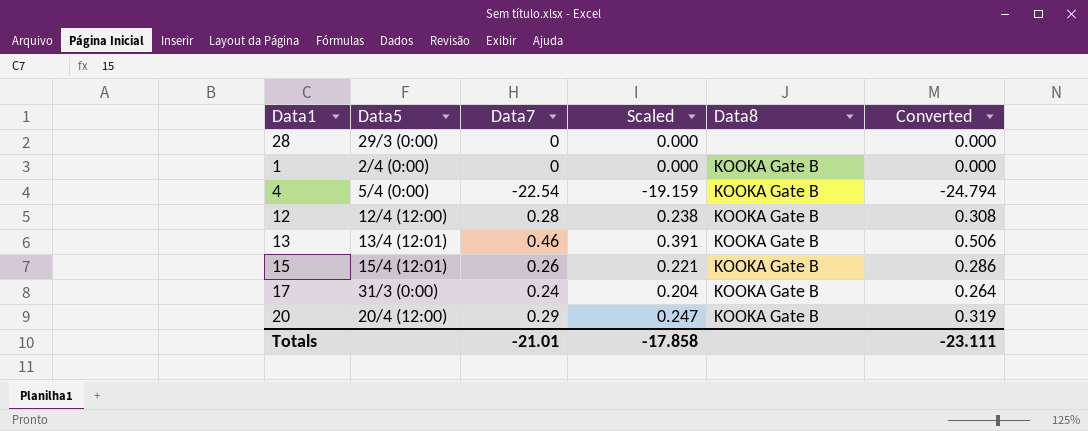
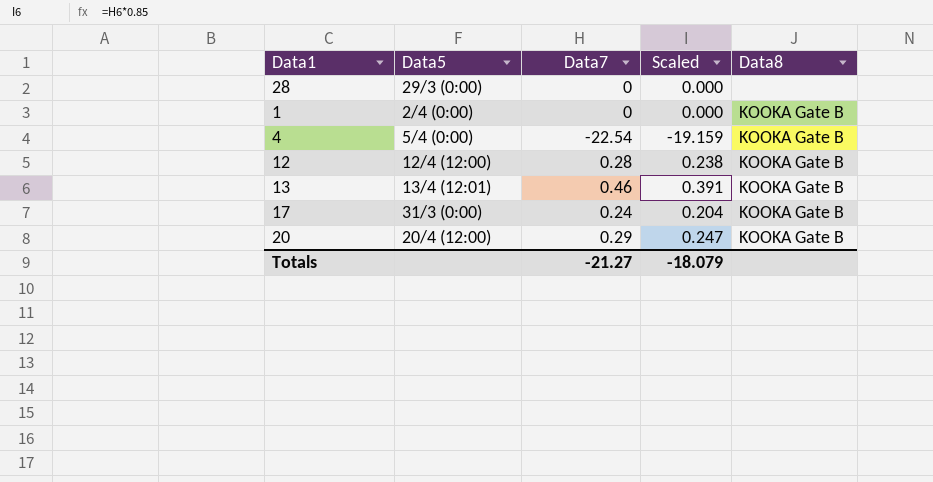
column Converted | formula: [Data7] * 1.1 -> none
row 15: 15/4 (12:01) | 0.26 | 0.221 | KOOKA Gate B | 0.286 -> none
Totals | Data7: -21.01 -> -21.27
Totals | Scaled: -17.858 -> -18.079

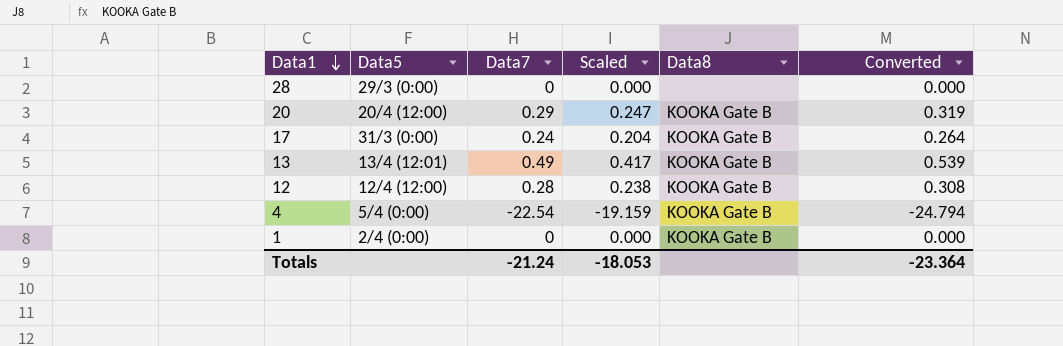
row order: none -> Data1 descending
column Converted | formula: none -> [Data7] * 1.1
13 | Data7: 0.46 -> 0.49
13 | Scaled: 0.391 -> 0.417
Totals | Data7: -21.27 -> -21.24
Totals | Scaled: -18.079 -> -18.053

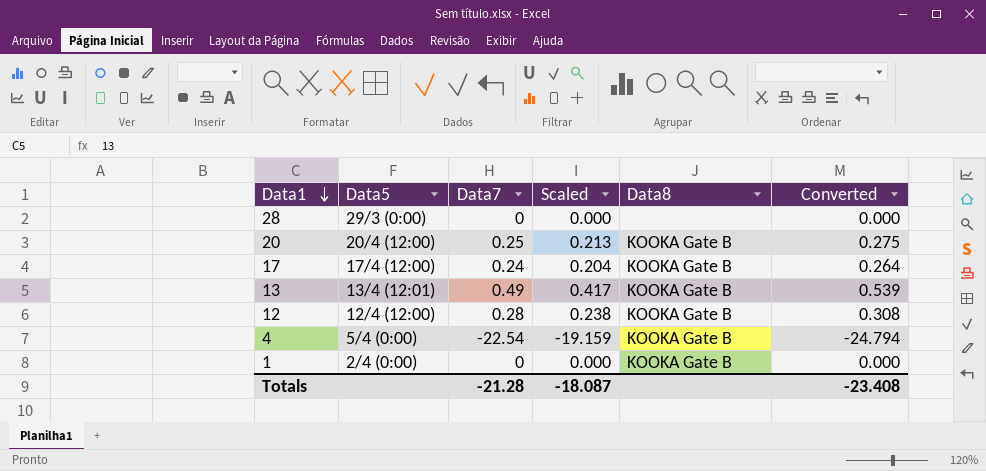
20 | Data7: 0.29 -> 0.25
20 | Scaled: 0.247 -> 0.213
20 | Converted: 0.319 -> 0.275
17 | Data5: 31/3 (0:00) -> 17/4 (12:00)
Totals | Data7: -21.24 -> -21.28
Totals | Scaled: -18.053 -> -18.087
Totals | Converted: -23.364 -> -23.408

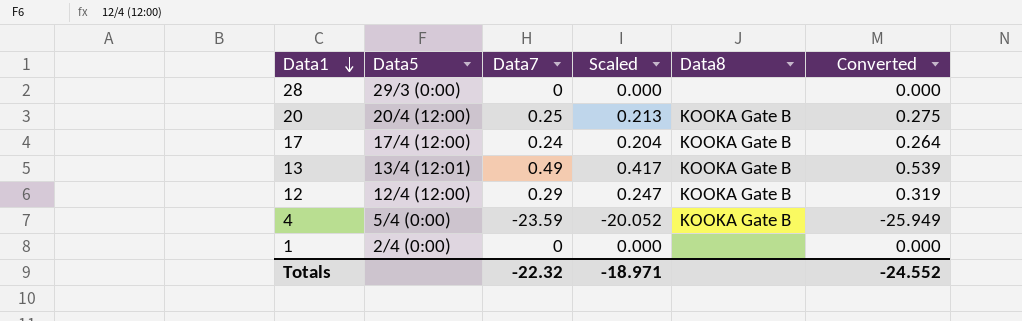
12 | Data7: 0.28 -> 0.29
12 | Scaled: 0.238 -> 0.247
12 | Converted: 0.308 -> 0.319
4 | Data7: -22.54 -> -23.59
4 | Scaled: -19.159 -> -20.052
4 | Converted: -24.794 -> -25.949
1 | Data8: KOOKA Gate B -> none
Totals | Data7: -21.28 -> -22.32
Totals | Scaled: -18.087 -> -18.971
Totals | Converted: -23.408 -> -24.552

